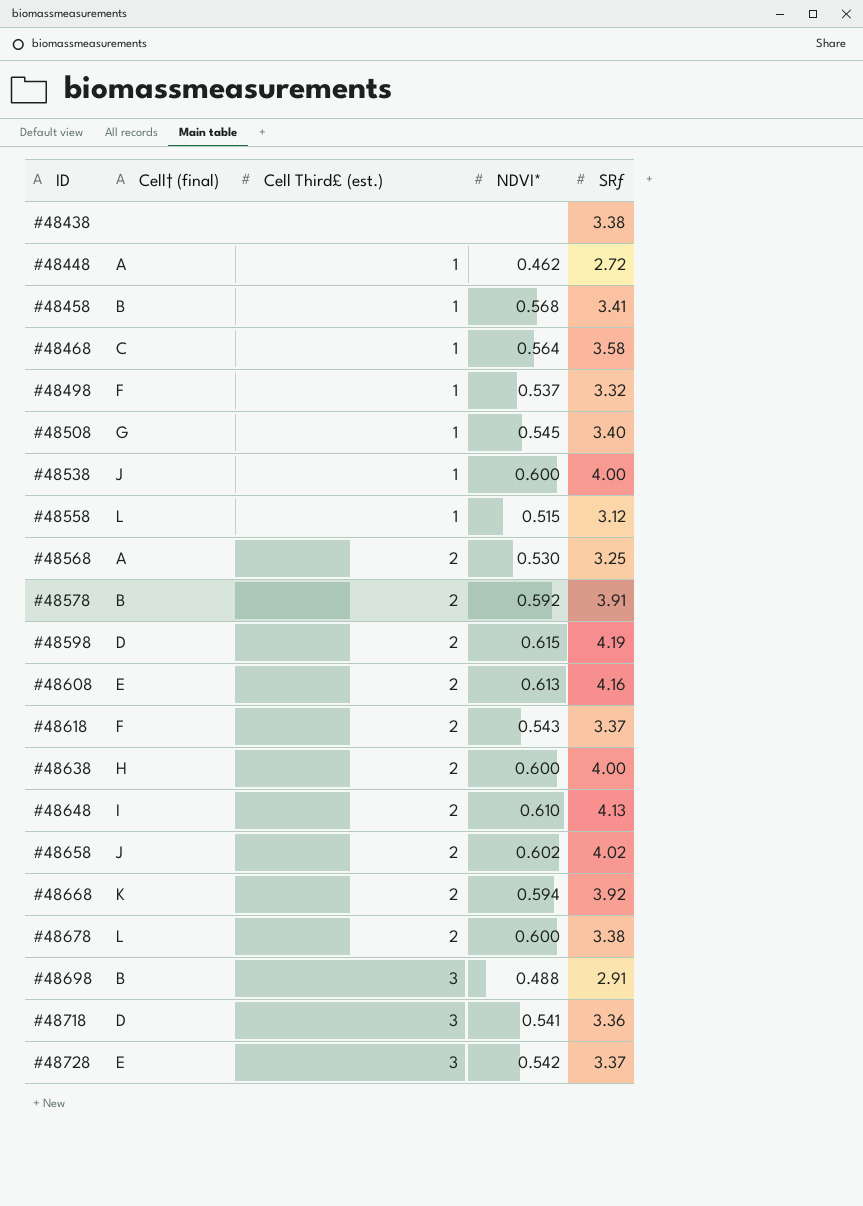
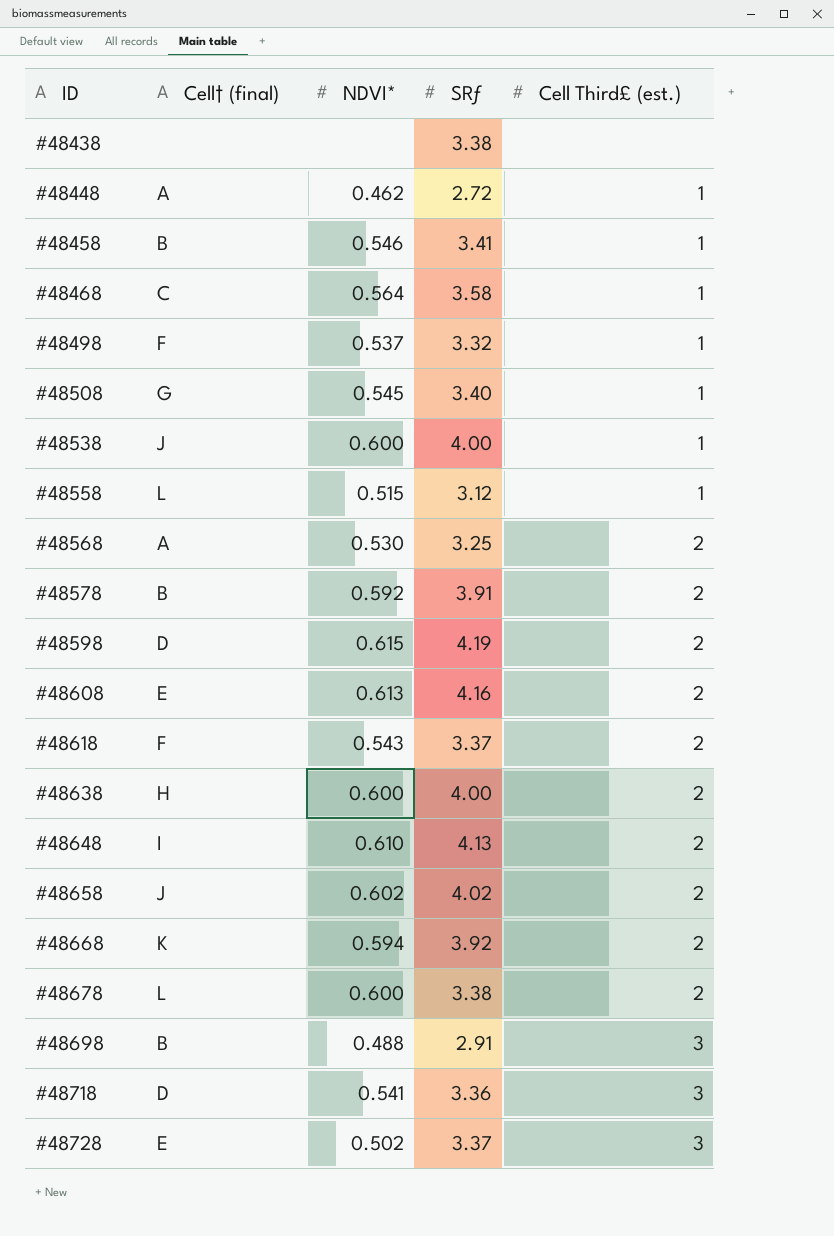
column Cell Third£ (est.) | position: 3 -> 5
#48458 | NDVI*: 0.568 -> 0.546
#48728 | NDVI*: 0.542 -> 0.502

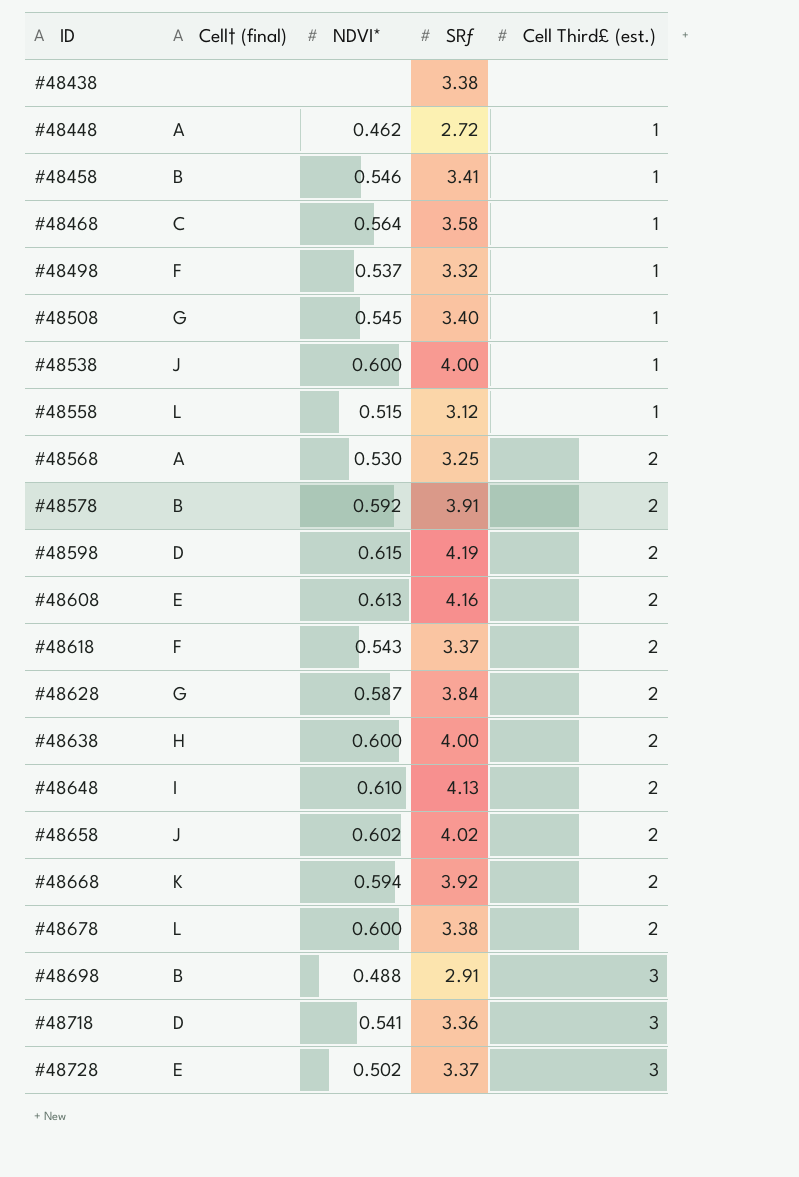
row #48628: none -> G | 0.587 | 3.84 | 2

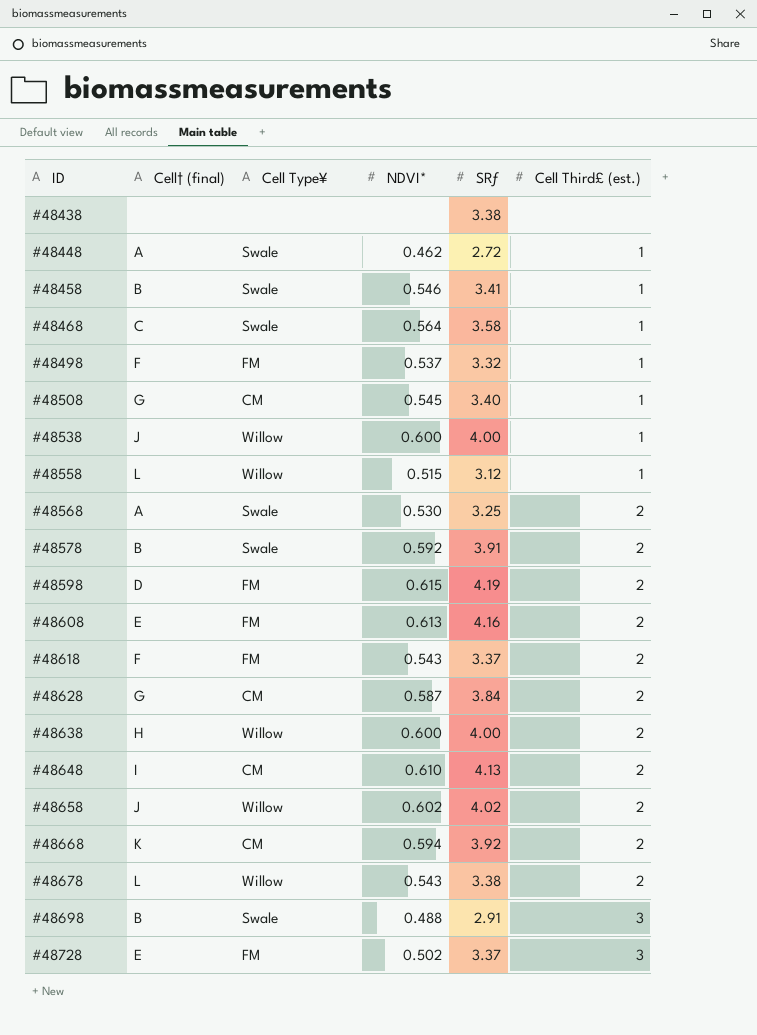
column Cell Type¥ | position: none -> 3
row #48718: D | 0.541 | 3.36 | 3 -> none
#48678 | NDVI*: 0.600 -> 0.543

